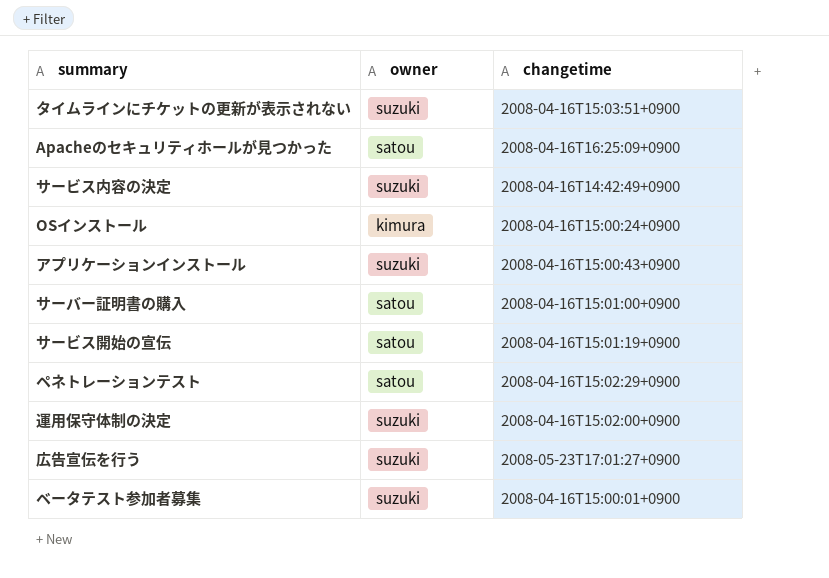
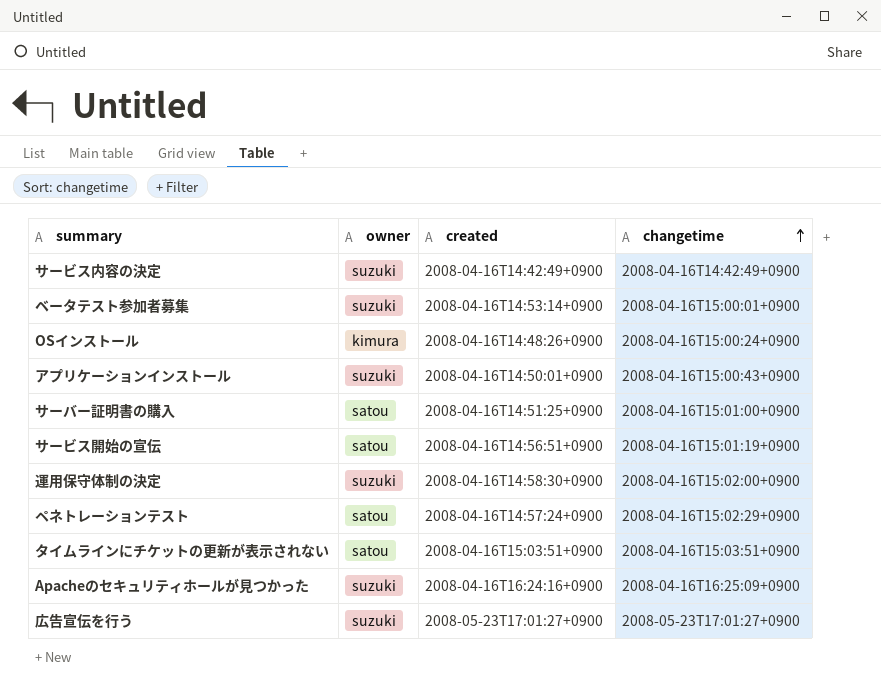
row order: none -> changetime ascending
column created | position: none -> 3
タイムラインにチケットの更新が表示されない | owner: suzuki -> satou
Apacheのセキュリティホールが見つかった | owner: satou -> suzuki

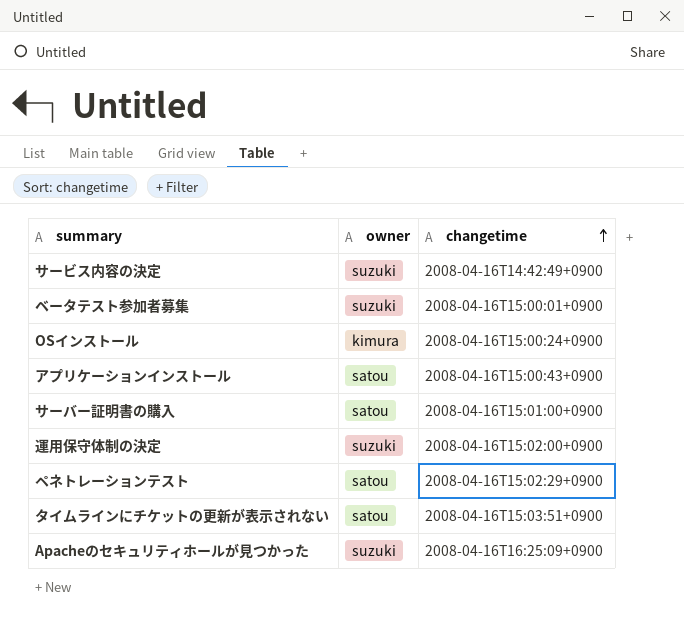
column created | position: 3 -> none
row サービス開始の宣伝: satou | 2008-04-16T14:56:51+0900 | 2008-04-16T15:01:19+0900 -> none
row 広告宣伝を行う: suzuki | 2008-05-23T17:01:27+0900 | 2008-05-23T17:01:27+0900 -> none
アプリケーションインストール | owner: suzuki -> satou

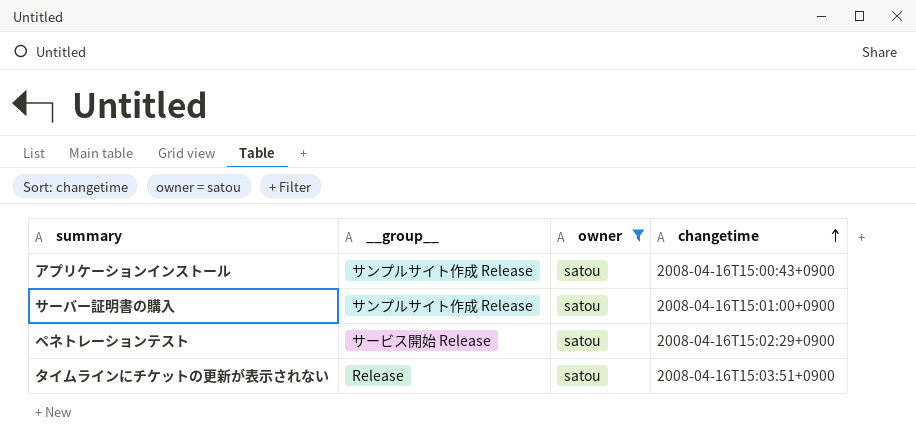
filter: none -> owner = satou
column __group__ | position: none -> 2

